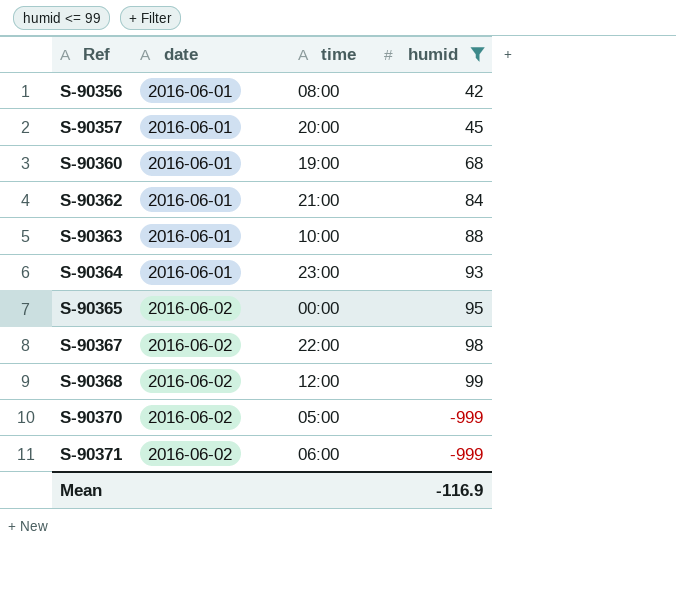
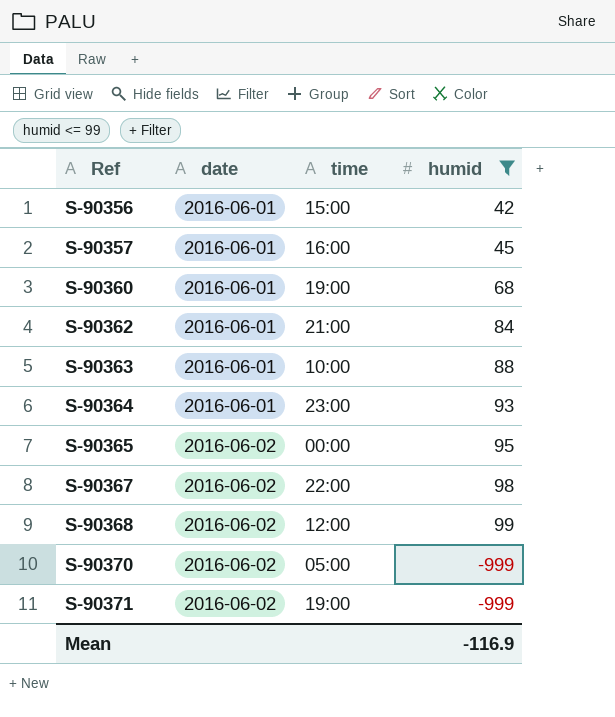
S-90356 | time: 08:00 -> 15:00
S-90357 | time: 20:00 -> 16:00
S-90371 | time: 06:00 -> 19:00

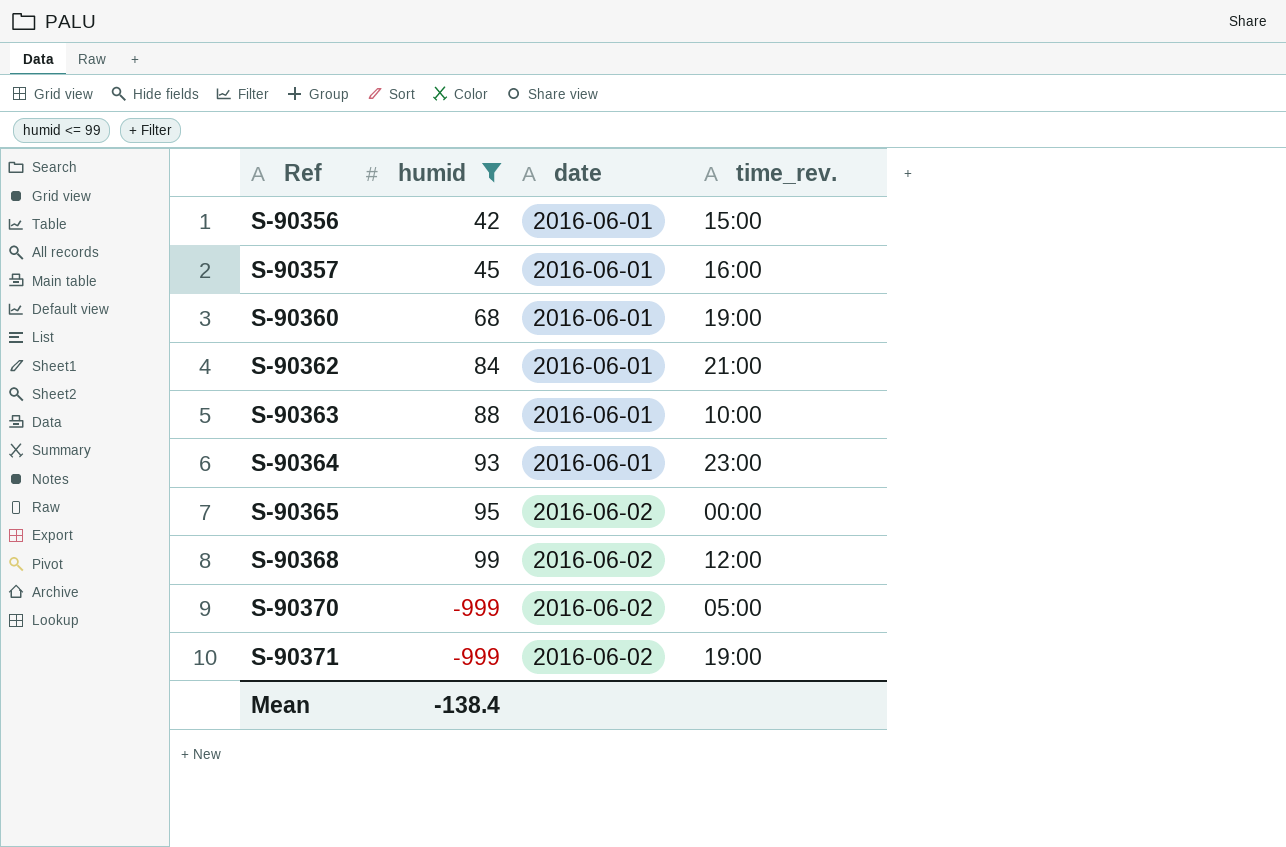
column humid | position: 4 -> 2
column name: time -> time_rev.
row S-90367: 2016-06-02 | 22:00 | 98 -> none
Mean | humid: -116.9 -> -138.4

